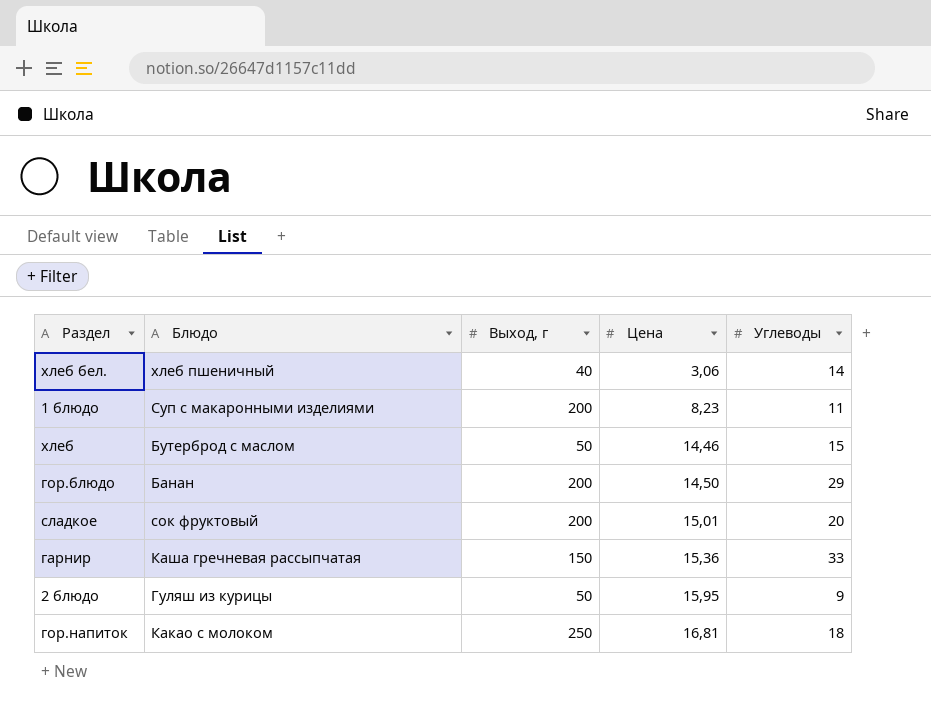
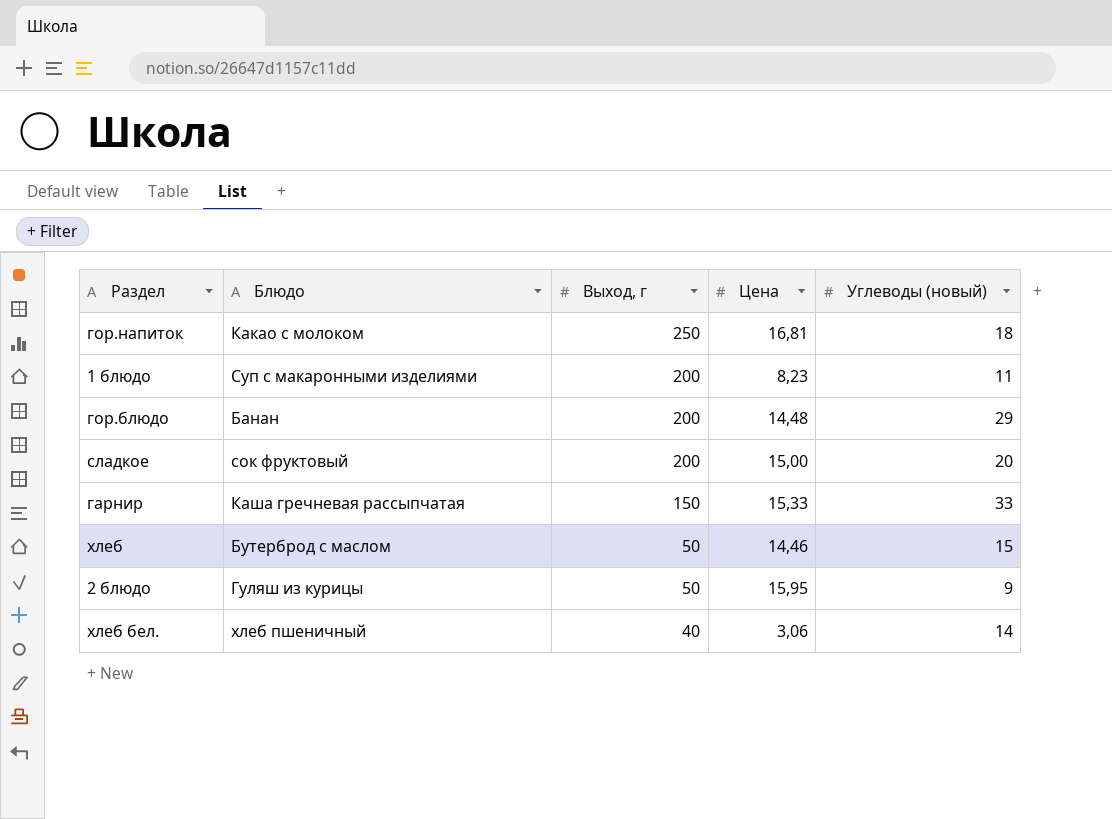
row order: Цена ascending -> Выход, г descending
column name: Углеводы -> Углеводы (новый)
гор.блюдо | Цена: 14,50 -> 14,48
сладкое | Цена: 15,01 -> 15,00
гарнир | Цена: 15,36 -> 15,33

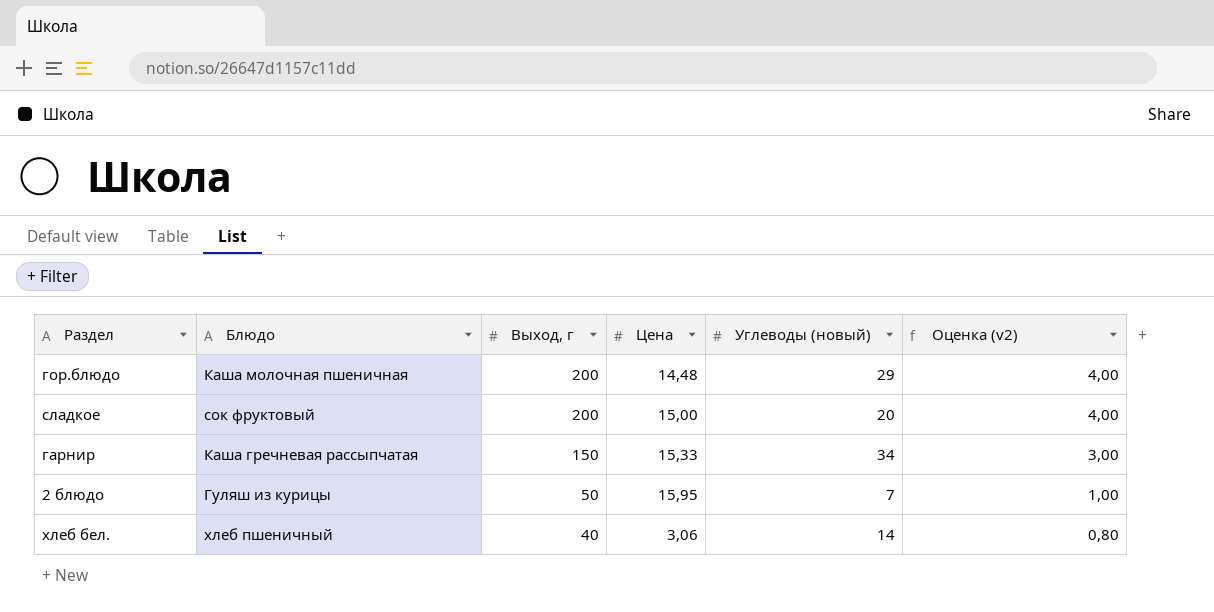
column Оценка (v2) | formula: none -> [Выход, г] * 0,02
row гор.напиток: Какао с молоком | 250 | 16,81 | 18 -> none
row 1 блюдо: Суп с макаронными изделиями | 200 | 8,23 | 11 -> none
row хлеб: Бутерброд с маслом | 50 | 14,46 | 15 -> none
гор.блюдо | Блюдо: Банан -> Каша молочная пшеничная
гарнир | Углеводы (новый): 33 -> 34
2 блюдо | Углеводы (новый): 9 -> 7

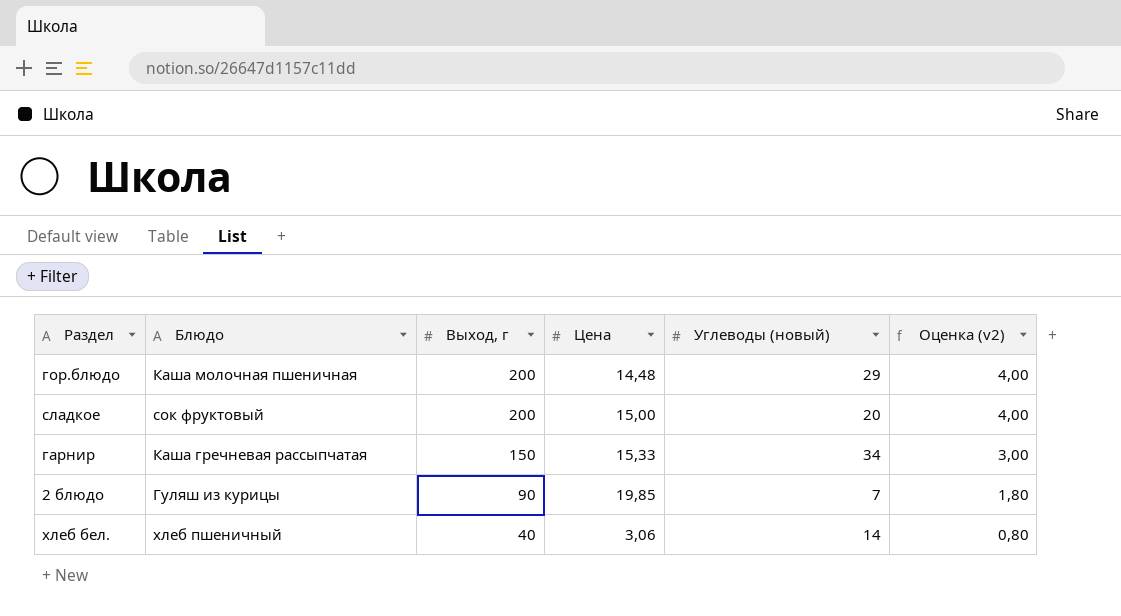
2 блюдо | Выход, г: 50 -> 90
2 блюдо | Цена: 15,95 -> 19,85
2 блюдо | Оценка (v2): 1,00 -> 1,80

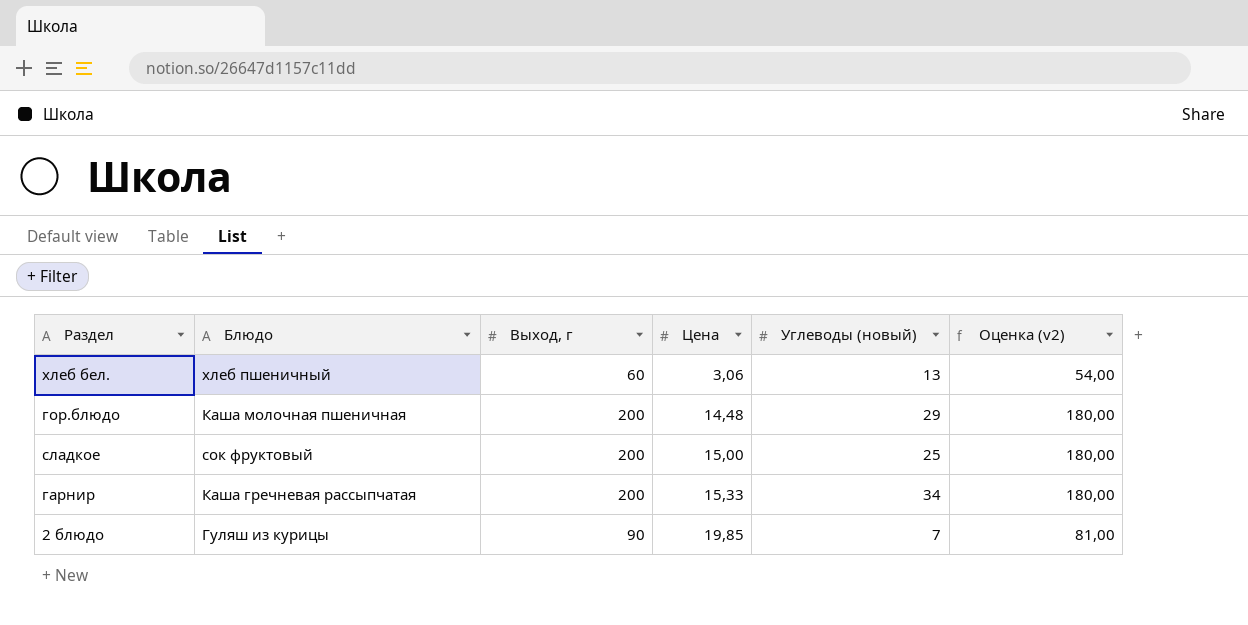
row order: Выход, г descending -> Цена ascending
column Оценка (v2) | formula: [Выход, г] * 0,02 -> [Выход, г] * 0,9
хлеб бел. | Выход, г: 40 -> 60
хлеб бел. | Углеводы (новый): 14 -> 13
сладкое | Углеводы (новый): 20 -> 25
гарнир | Выход, г: 150 -> 200

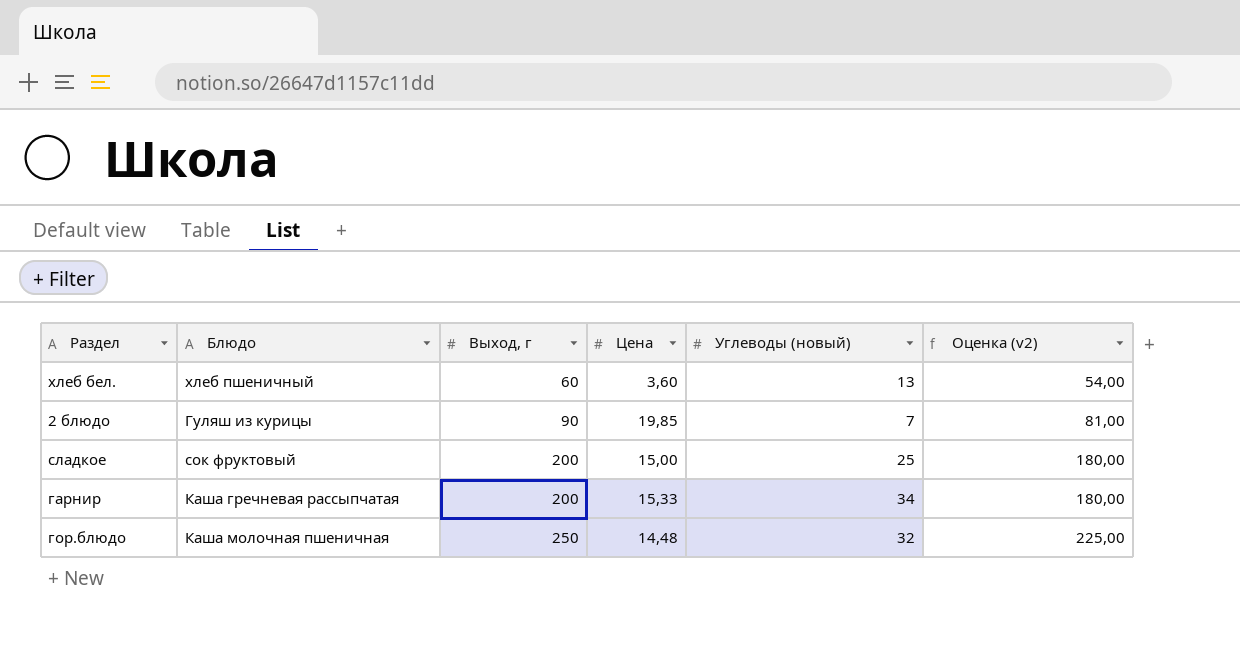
row order: Цена ascending -> Выход, г ascending
хлеб бел. | Цена: 3,06 -> 3,60
гор.блюдо | Выход, г: 200 -> 250
гор.блюдо | Углеводы (новый): 29 -> 32
гор.блюдо | Оценка (v2): 180,00 -> 225,00

